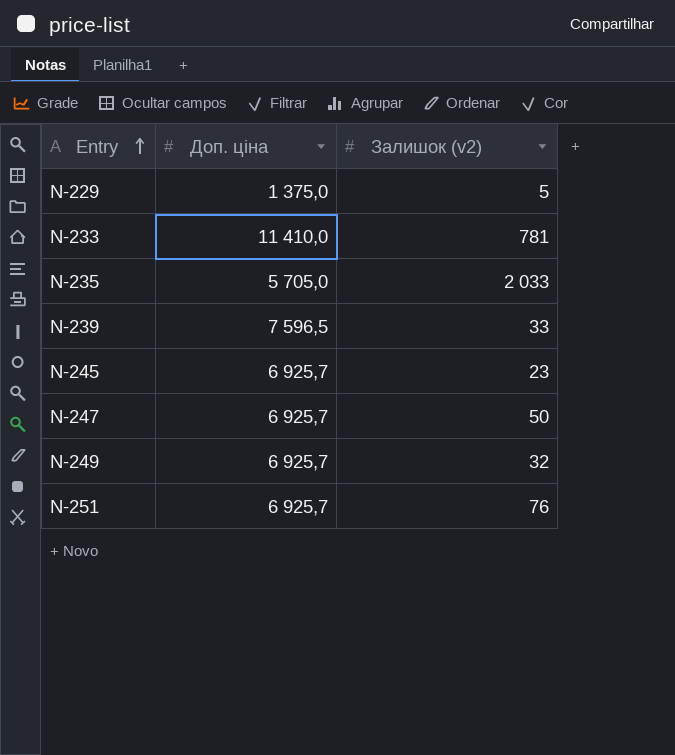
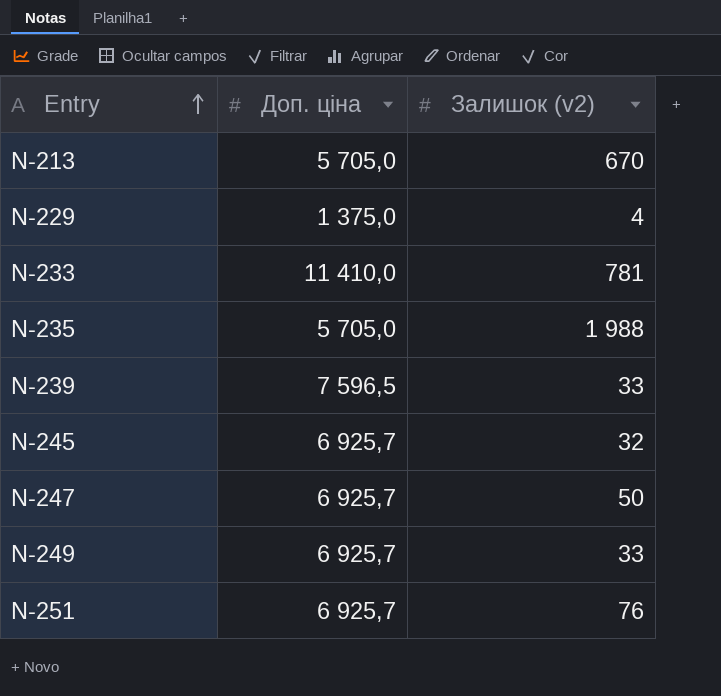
row N-213: none -> 5 705,0 | 670
N-229 | Залишок (v2): 5 -> 4
N-235 | Залишок (v2): 2 033 -> 1 988
N-245 | Залишок (v2): 23 -> 32
N-249 | Залишок (v2): 32 -> 33

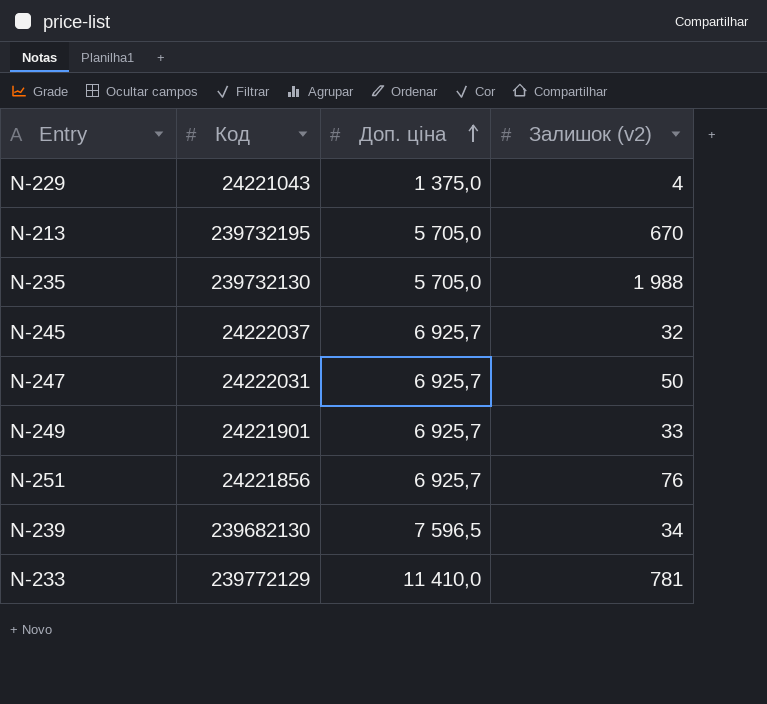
row order: Entry ascending -> Доп. ціна ascending
column Код | position: none -> 2
N-239 | Залишок (v2): 33 -> 34

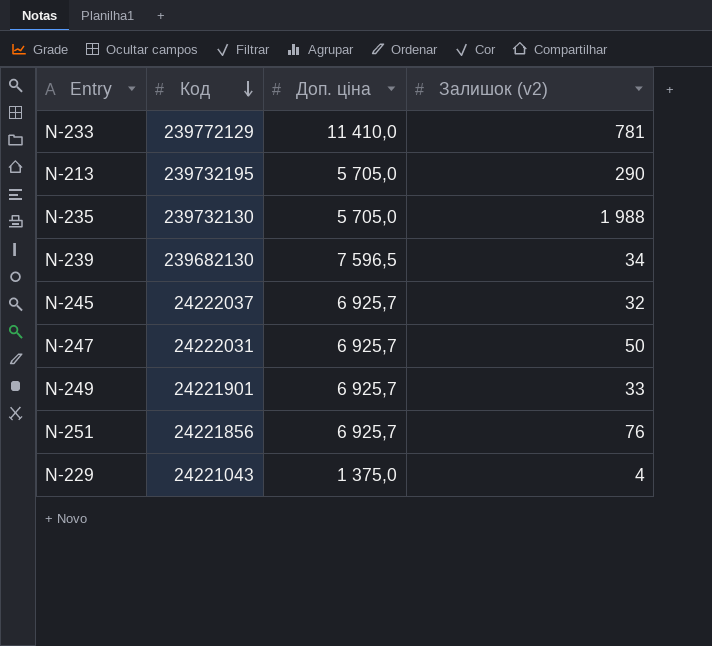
row order: Доп. ціна ascending -> Код descending
N-213 | Залишок (v2): 670 -> 290

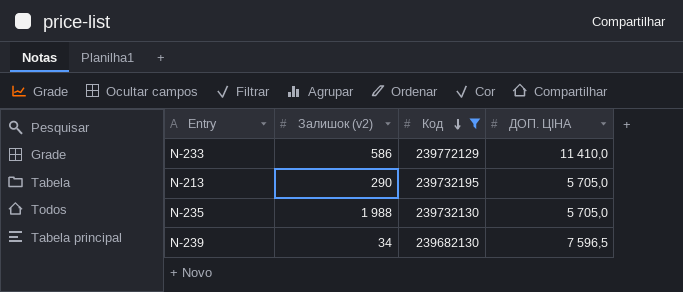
filter: none -> Код >= 239682130
column Залишок (v2) | position: 4 -> 2
column name: Доп. ціна -> ДОП. ЦІНА
N-233 | Залишок (v2): 781 -> 586

